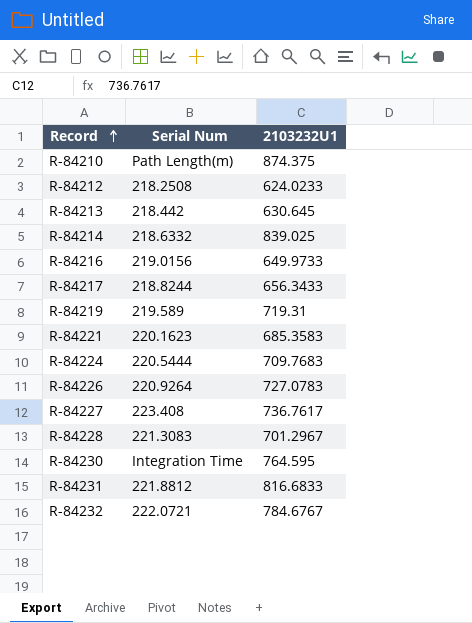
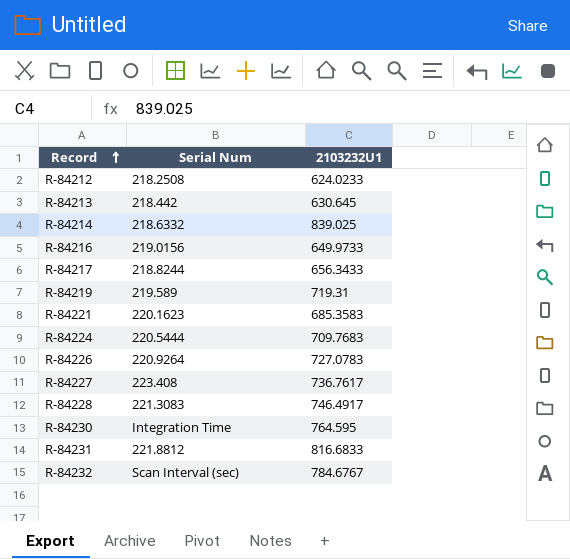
row R-84210: Path Length(m) | 874.375 -> none
R-84228 | 2103232U1: 701.2967 -> 746.4917
R-84232 | Serial Num: 222.0721 -> Scan Interval (sec)

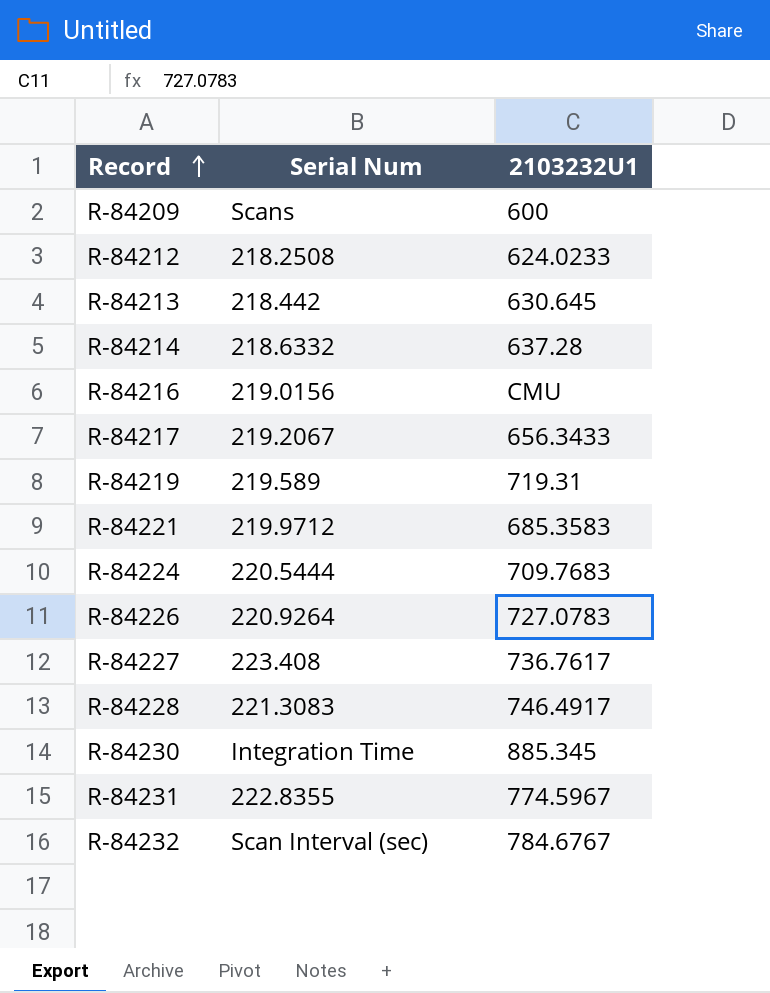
row R-84209: none -> Scans | 600
R-84214 | 2103232U1: 839.025 -> 637.28
R-84216 | 2103232U1: 649.9733 -> CMU
R-84217 | Serial Num: 218.8244 -> 219.2067
R-84221 | Serial Num: 220.1623 -> 219.9712
R-84230 | 2103232U1: 764.595 -> 885.345
R-84231 | Serial Num: 221.8812 -> 222.8355
R-84231 | 2103232U1: 816.6833 -> 774.5967

